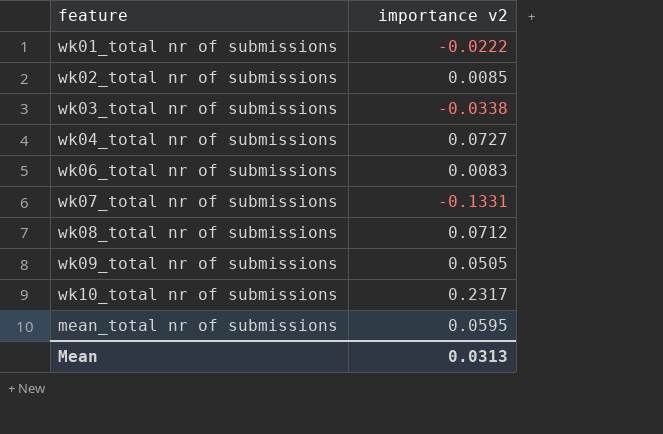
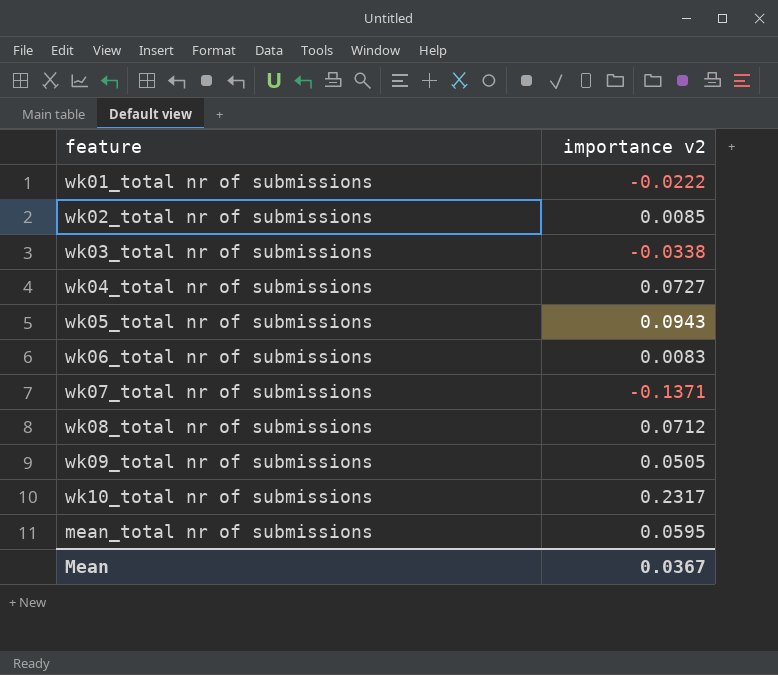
row wk05_total nr of submissions: none -> 0.0943
wk07_total nr of submissions | importance v2: -0.1331 -> -0.1371
Mean | importance v2: 0.0313 -> 0.0367

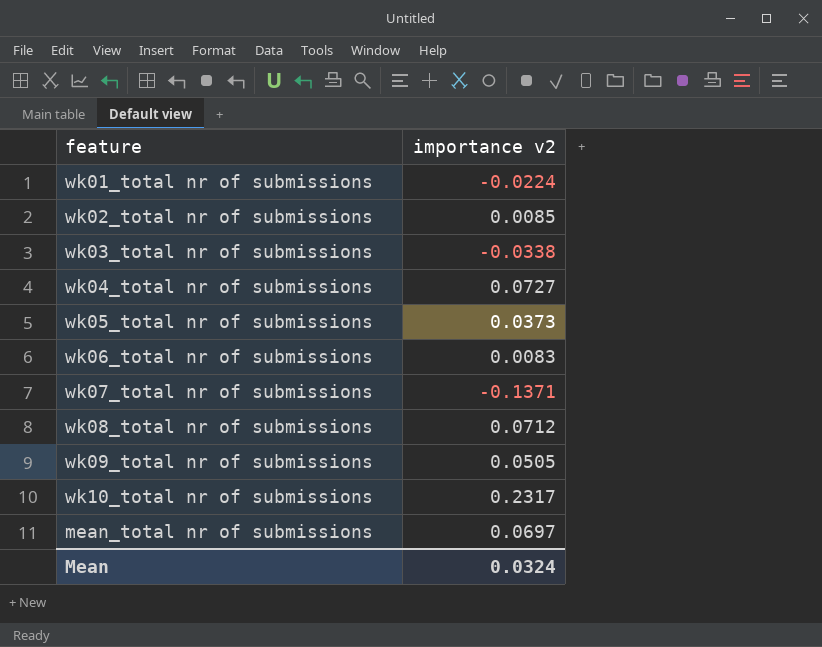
wk01_total nr of submissions | importance v2: -0.0222 -> -0.0224
wk05_total nr of submissions | importance v2: 0.0943 -> 0.0373
mean_total nr of submissions | importance v2: 0.0595 -> 0.0697
Mean | importance v2: 0.0367 -> 0.0324

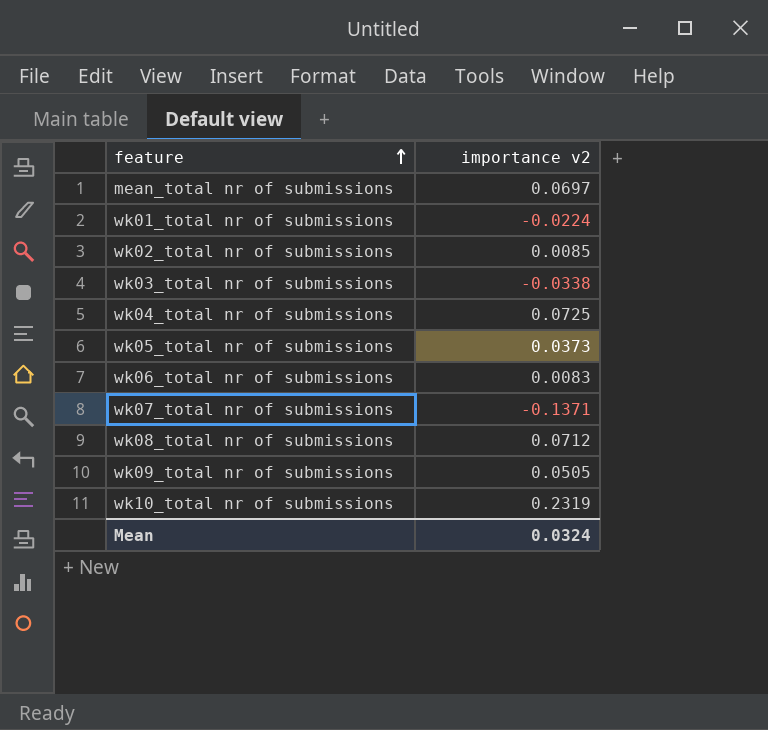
row order: none -> feature ascending
wk04_total nr of submissions | importance v2: 0.0727 -> 0.0725
wk10_total nr of submissions | importance v2: 0.2317 -> 0.2319

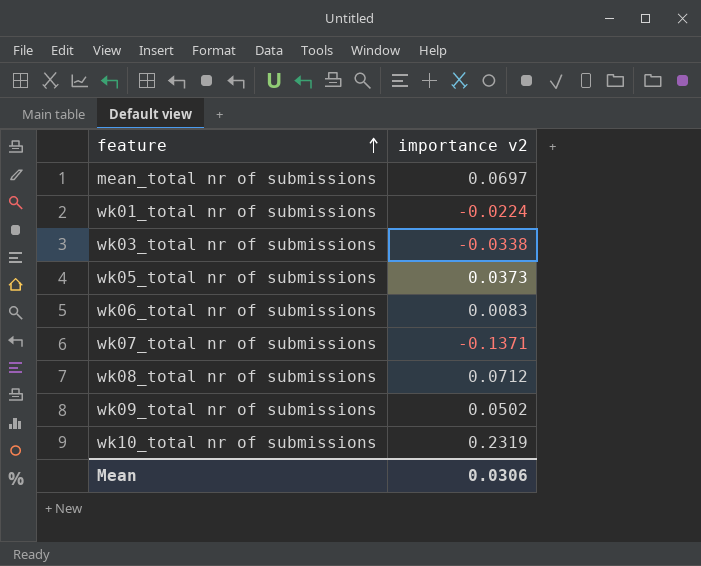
row wk02_total nr of submissions: 0.0085 -> none
row wk04_total nr of submissions: 0.0725 -> none
wk09_total nr of submissions | importance v2: 0.0505 -> 0.0502
Mean | importance v2: 0.0324 -> 0.0306

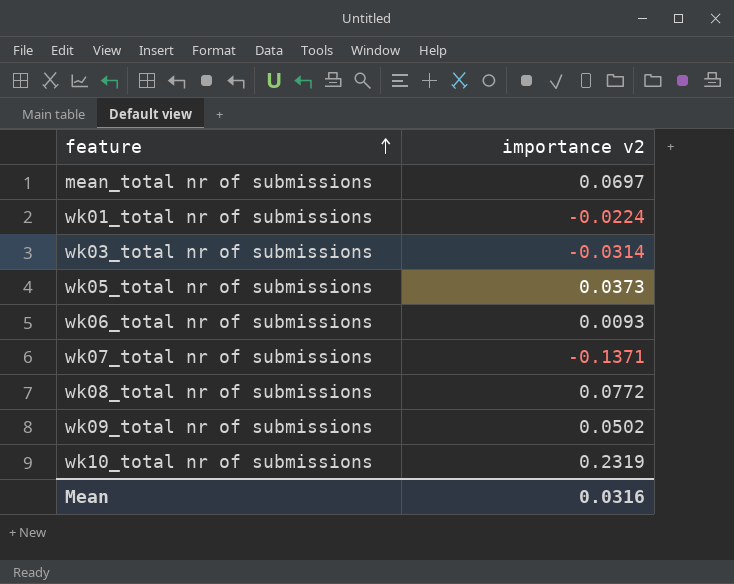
wk03_total nr of submissions | importance v2: -0.0338 -> -0.0314
wk06_total nr of submissions | importance v2: 0.0083 -> 0.0093
wk08_total nr of submissions | importance v2: 0.0712 -> 0.0772
Mean | importance v2: 0.0306 -> 0.0316

